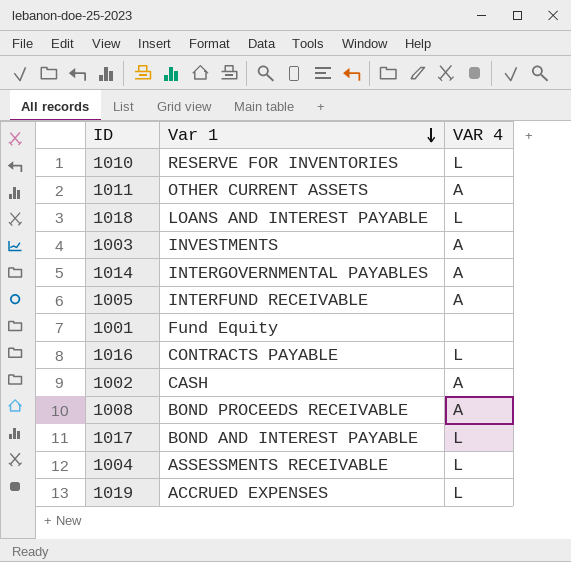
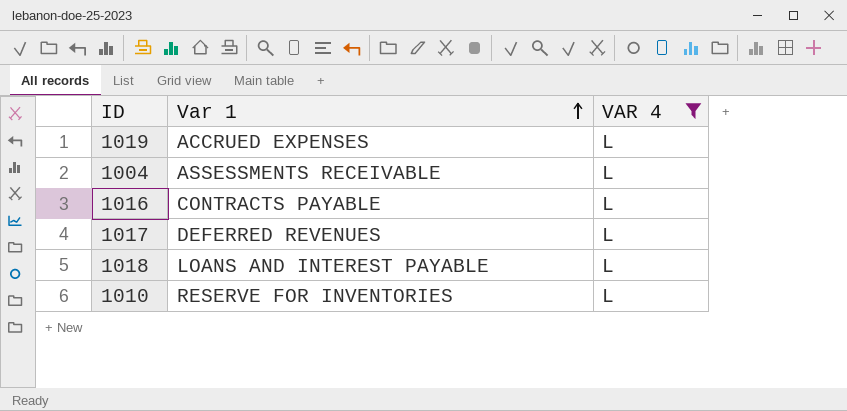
filter: none -> VAR 4 = L
row order: Var 1 descending -> Var 1 ascending
1017 | Var 1: BOND AND INTEREST PAYABLE -> DEFERRED REVENUES

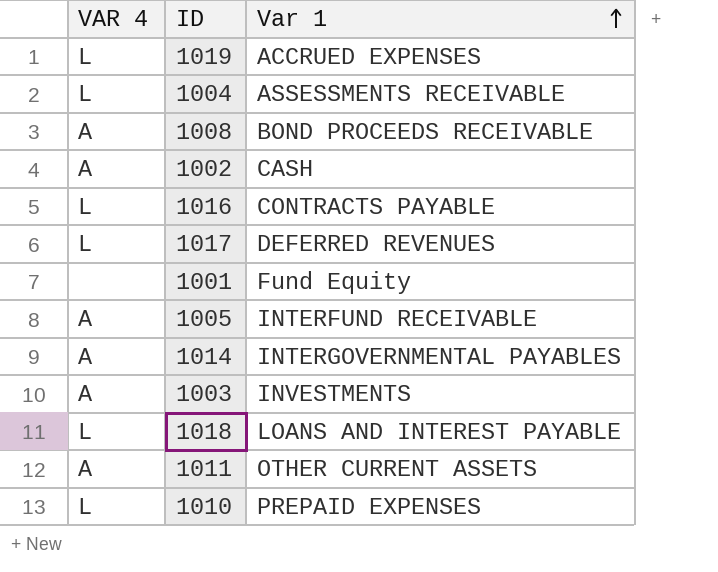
filter: VAR 4 = L -> none
column VAR 4 | position: 3 -> 1
1010 | Var 1: RESERVE FOR INVENTORIES -> PREPAID EXPENSES

